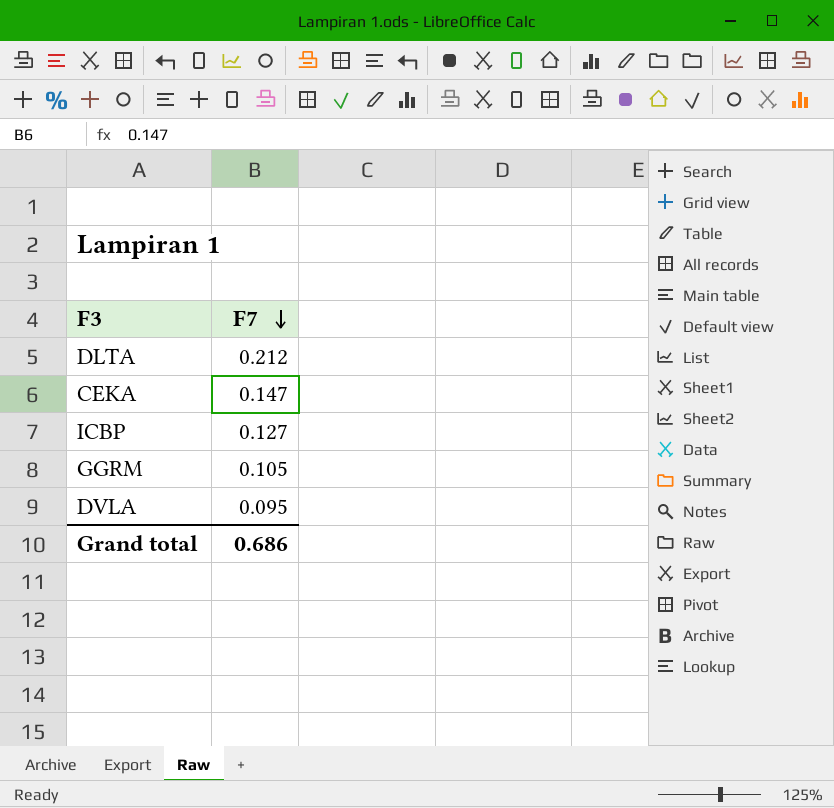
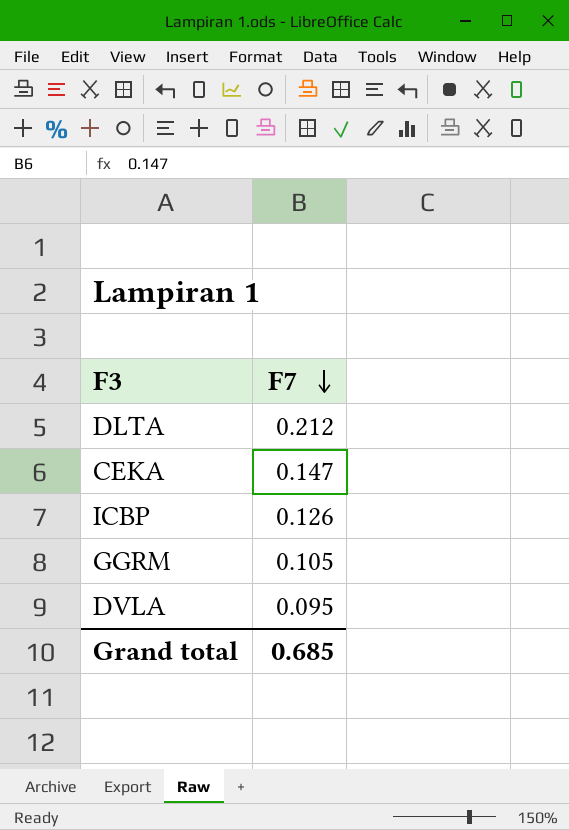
ICBP | F7: 0.127 -> 0.126
Grand total | F7: 0.686 -> 0.685

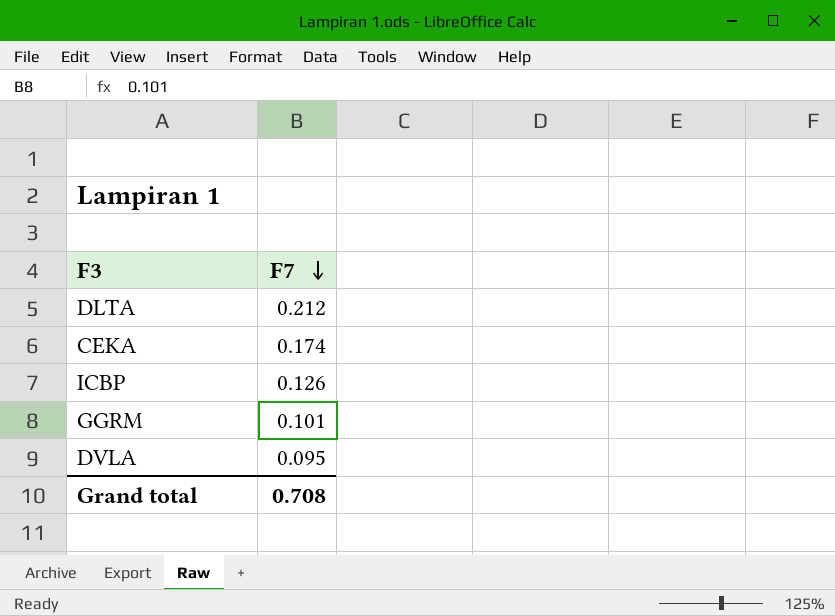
CEKA | F7: 0.147 -> 0.174
GGRM | F7: 0.105 -> 0.101
Grand total | F7: 0.685 -> 0.708

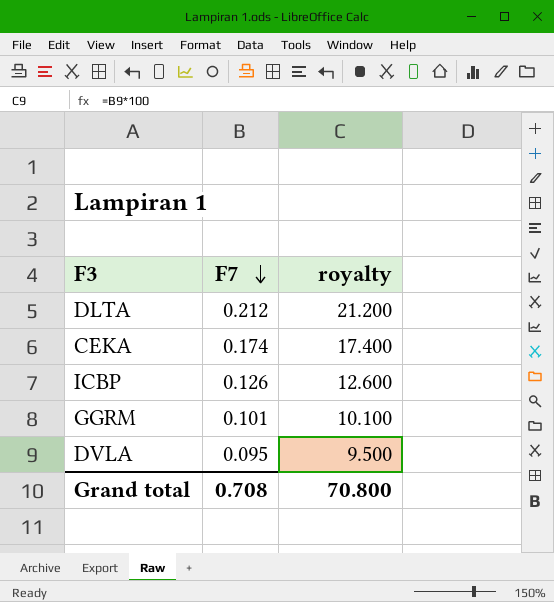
column royalty | formula: none -> [F7] * 100

